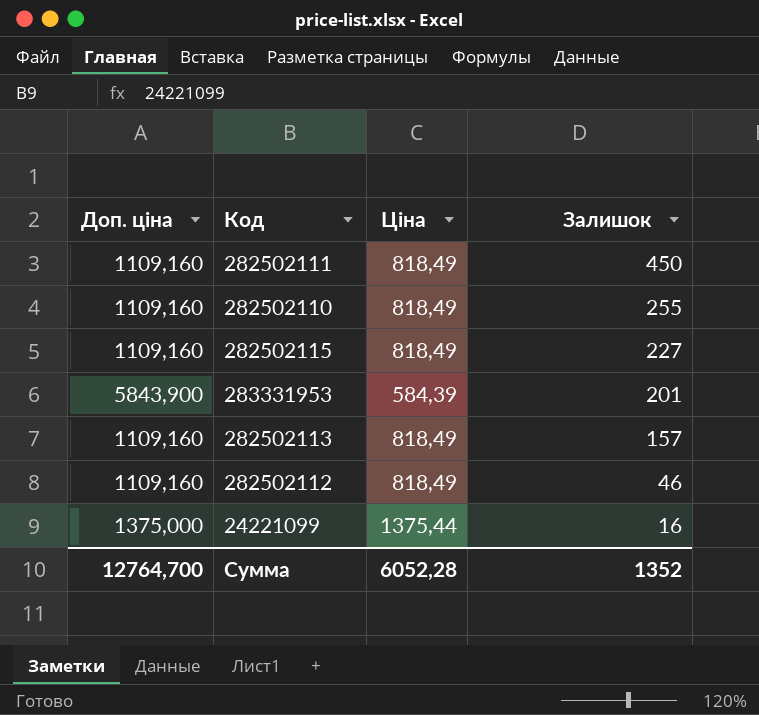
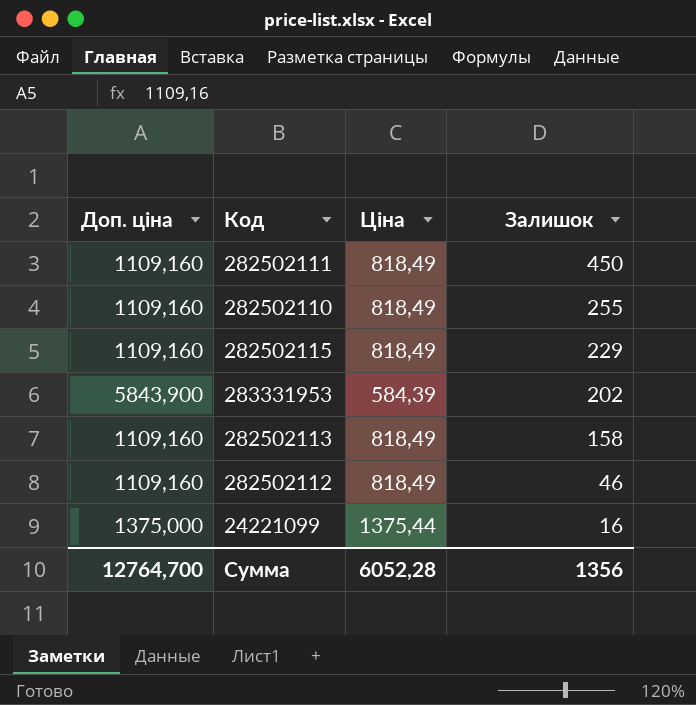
282502115 | Залишок: 227 -> 229
283331953 | Залишок: 201 -> 202
282502113 | Залишок: 157 -> 158
Сумма | Залишок: 1352 -> 1356

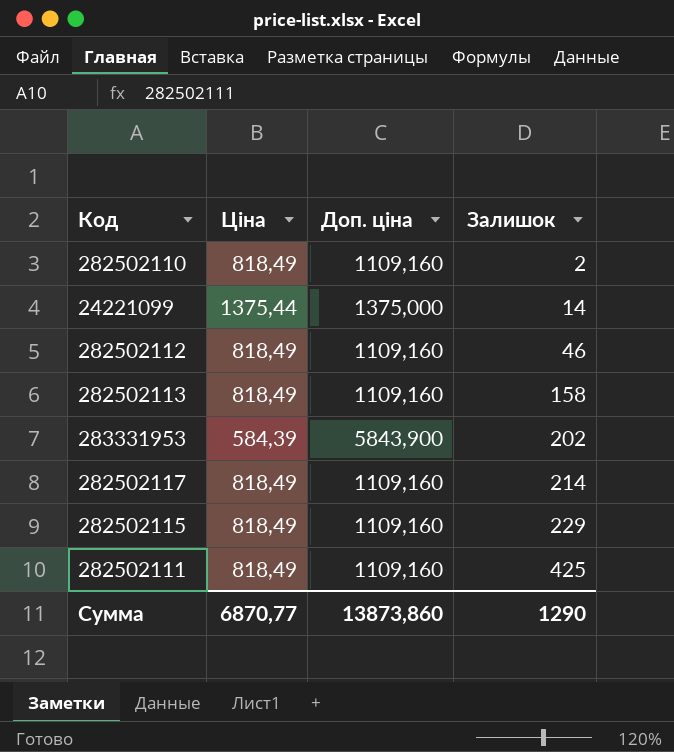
row order: Залишок descending -> Залишок ascending
column Доп. ціна | position: 1 -> 3
282502110 | Залишок: 255 -> 2
24221099 | Залишок: 16 -> 14
row 282502117: none -> 818,49 | 1109,160 | 214
282502111 | Залишок: 450 -> 425
Сумма | Ціна: 6052,28 -> 6870,77
Сумма | Доп. ціна: 12764,700 -> 13873,860
Сумма | Залишок: 1356 -> 1290

